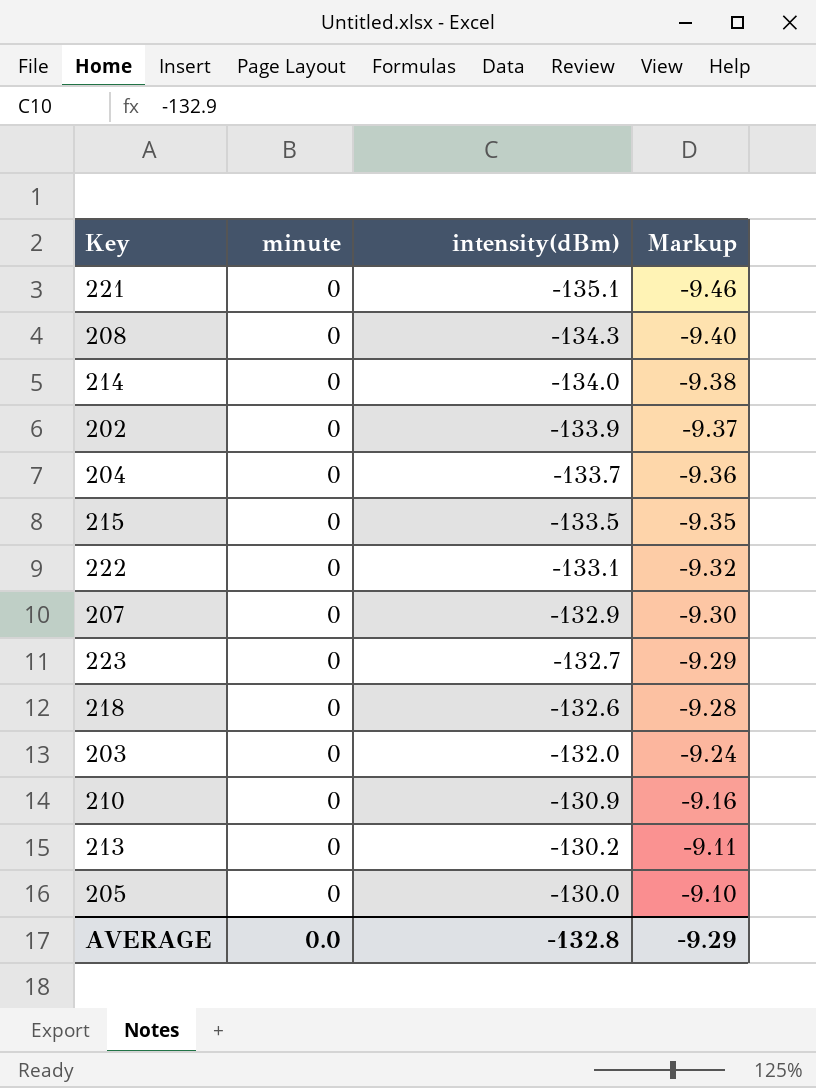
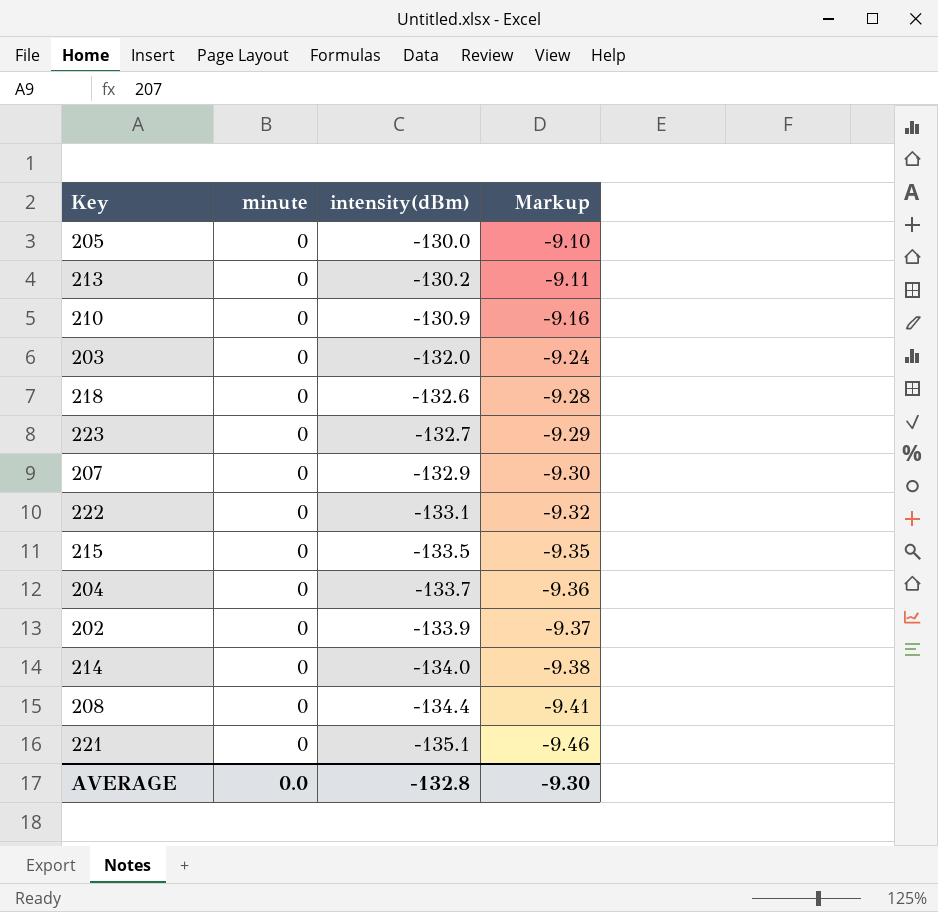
row order: intensity(dBm) ascending -> intensity(dBm) descending
208 | intensity(dBm): -134.3 -> -134.4
208 | Markup: -9.40 -> -9.41
AVERAGE | Markup: -9.29 -> -9.30

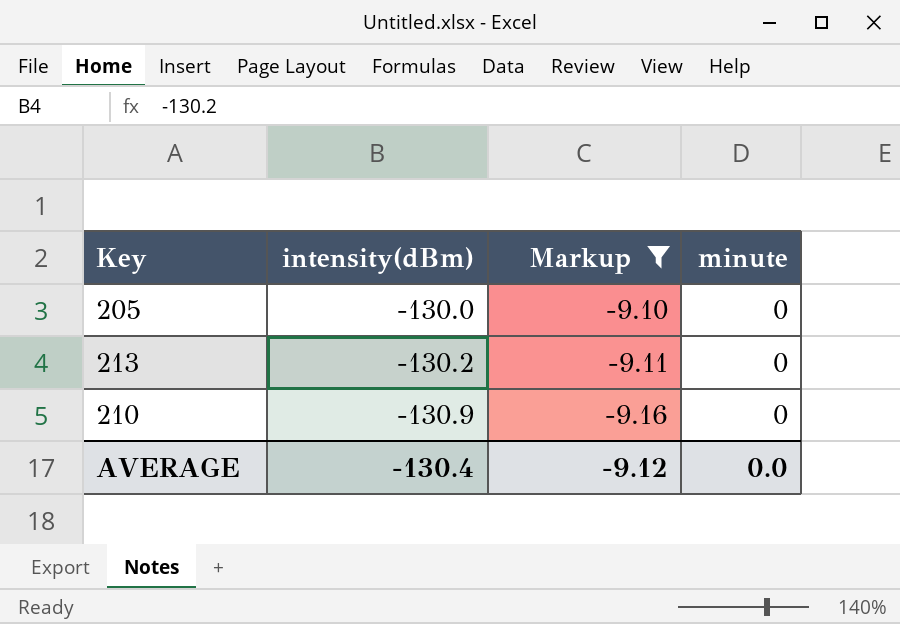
filter: none -> Markup >= -9.16
column minute | position: 2 -> 4
AVERAGE | intensity(dBm): -132.8 -> -130.4
AVERAGE | Markup: -9.30 -> -9.12

